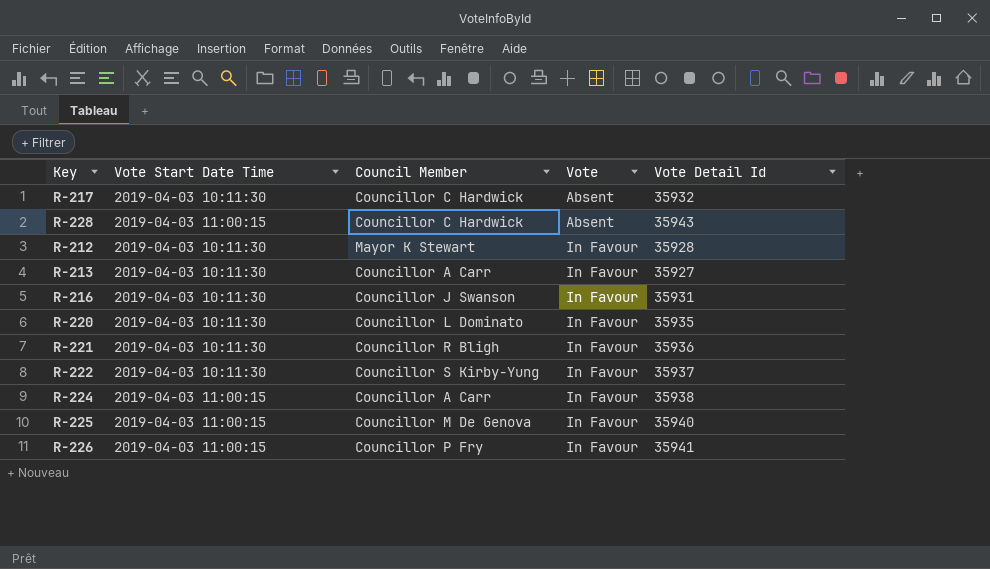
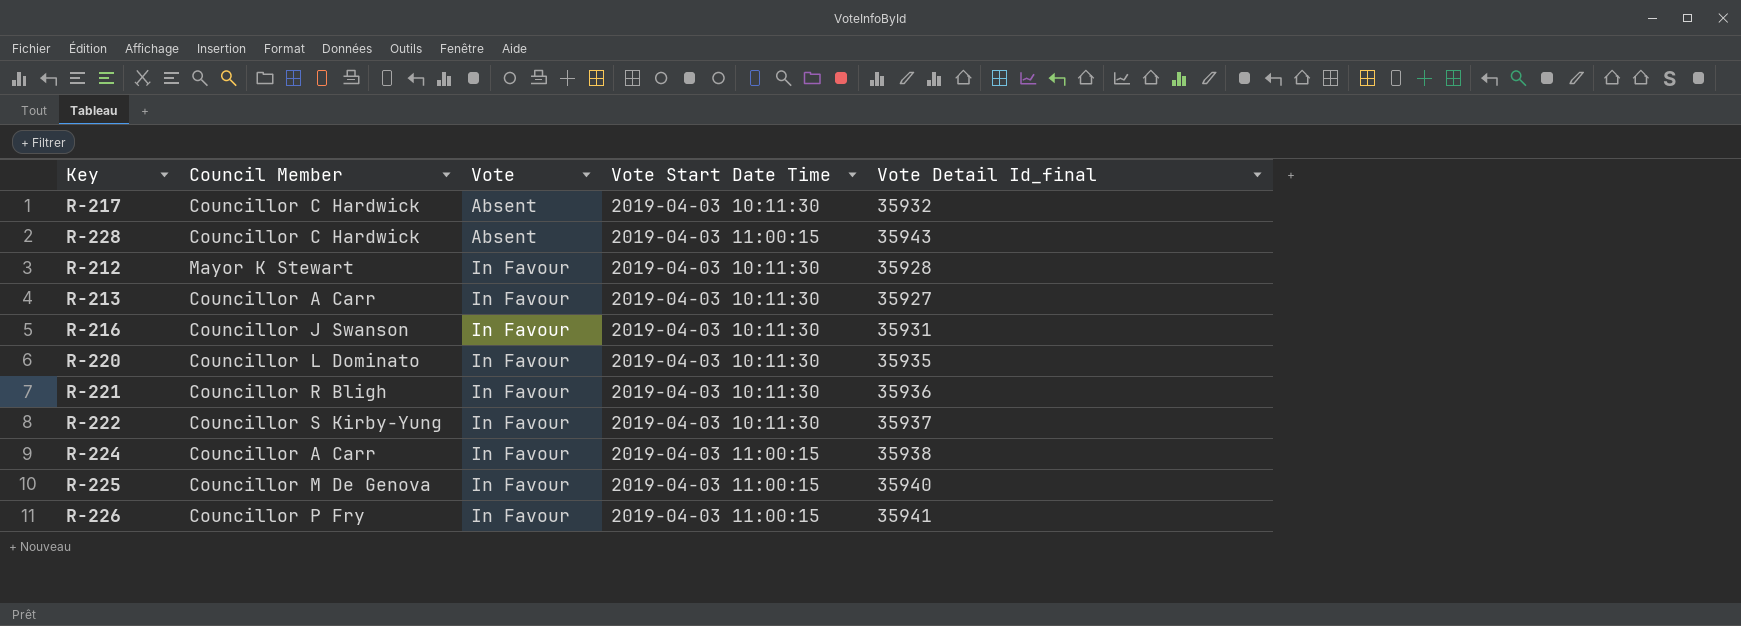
column Vote Start Date Time | position: 2 -> 4
column name: Vote Detail Id -> Vote Detail Id_final

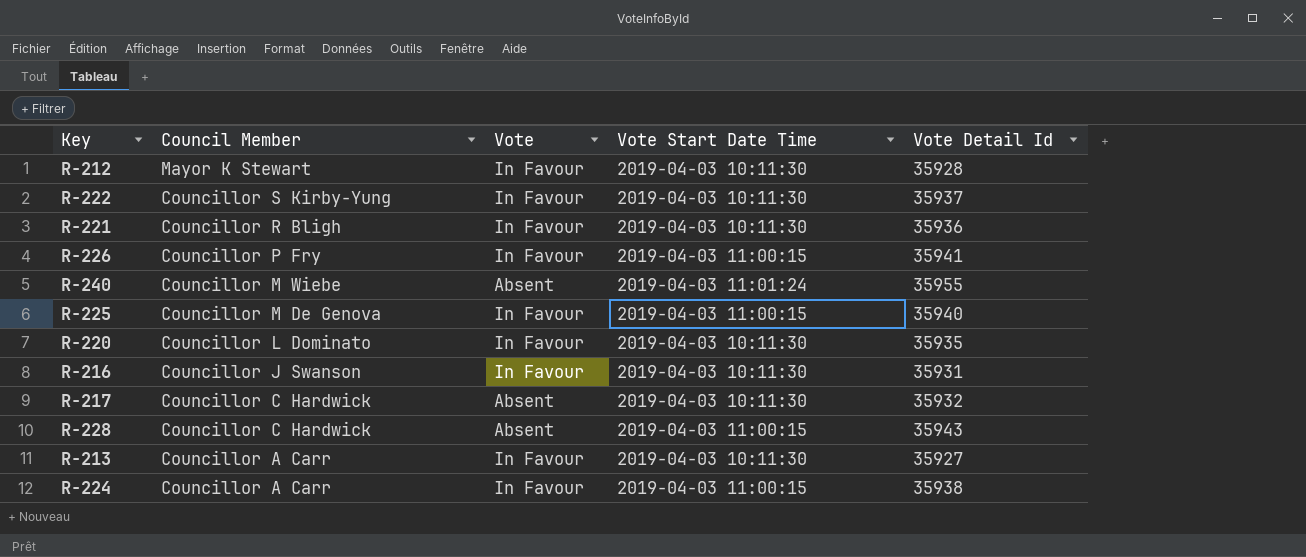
row order: Vote ascending -> Council Member descending
column name: Vote Detail Id_final -> Vote Detail Id
row R-240: none -> Councillor M Wiebe | Absent | 2019-04-03 11:01:24 | 35955

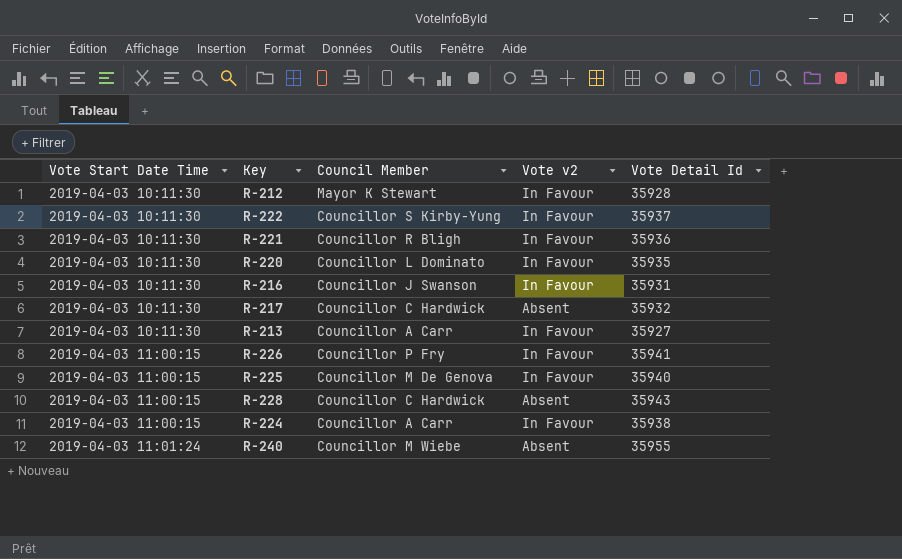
row order: Council Member descending -> Vote Start Date Time ascending
column Vote Start Date Time | position: 4 -> 1
column name: Vote -> Vote v2

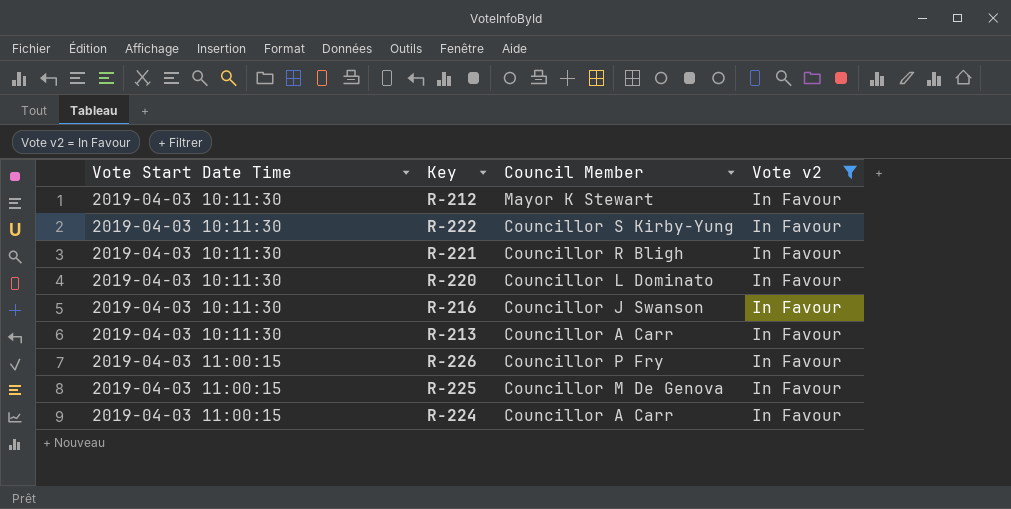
filter: none -> Vote v2 = In Favour
column Vote Detail Id | position: 5 -> none

